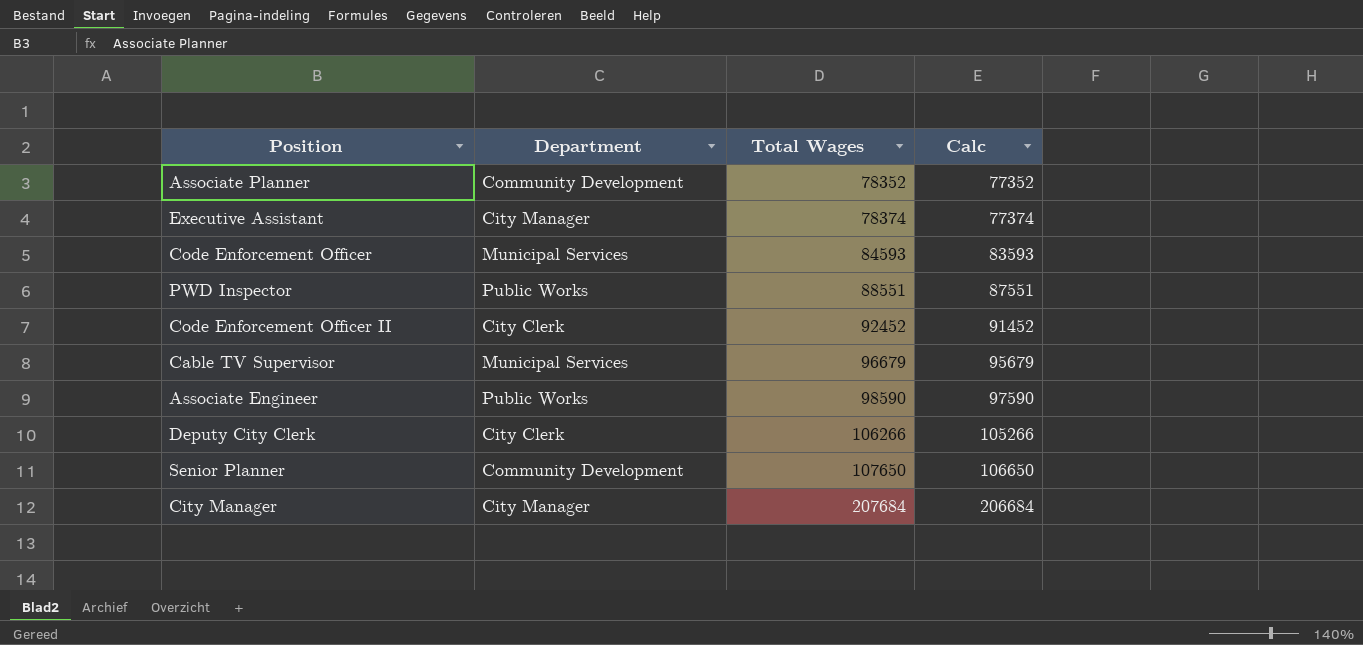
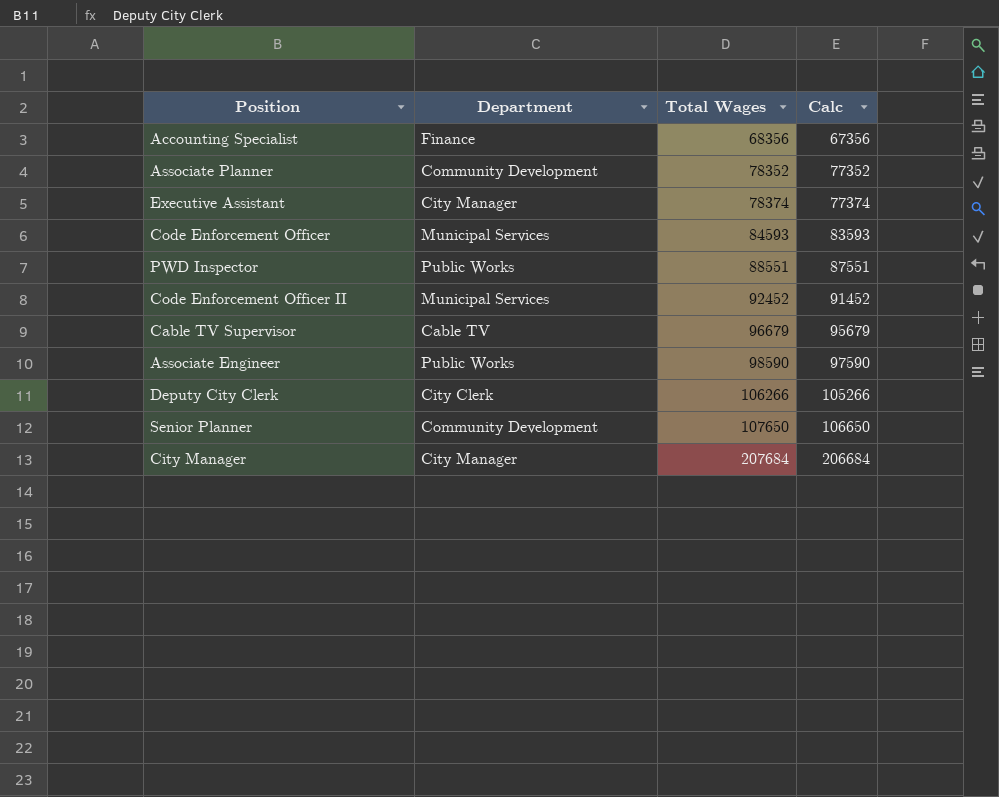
row Accounting Specialist: none -> Finance | 68356 | 67356
Code Enforcement Officer II | Department: City Clerk -> Municipal Services
Cable TV Supervisor | Department: Municipal Services -> Cable TV

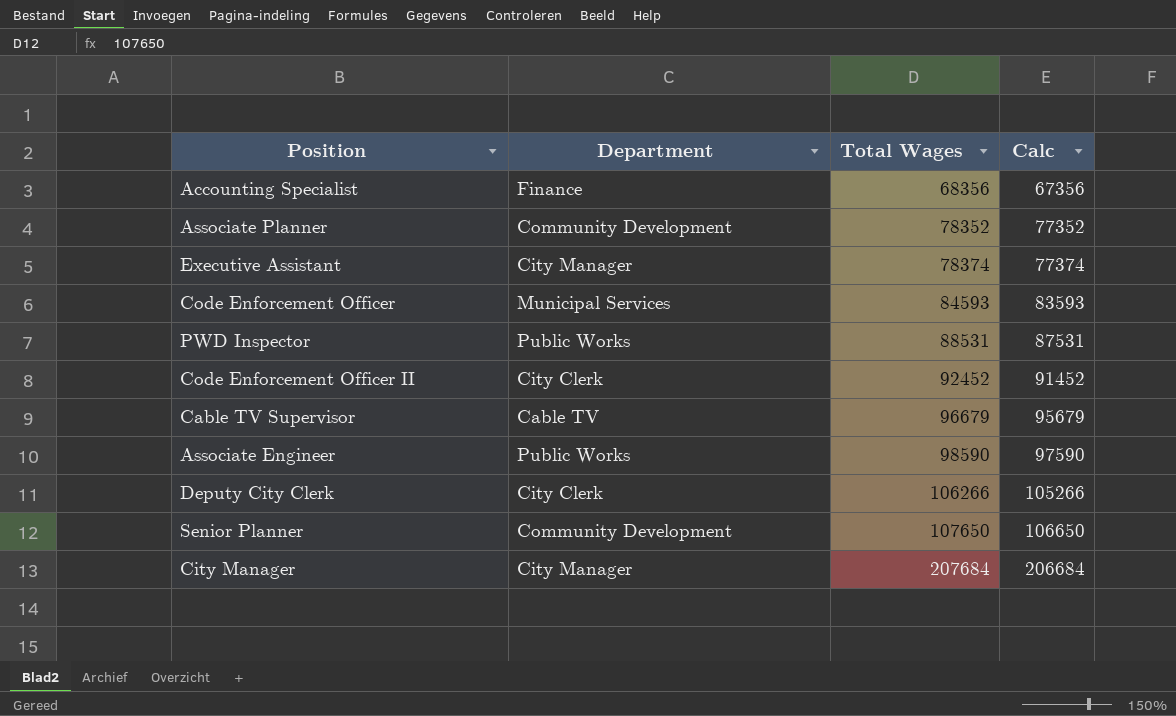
PWD Inspector | Total Wages: 88551 -> 88531
PWD Inspector | Calc: 87551 -> 87531
Code Enforcement Officer II | Department: Municipal Services -> City Clerk

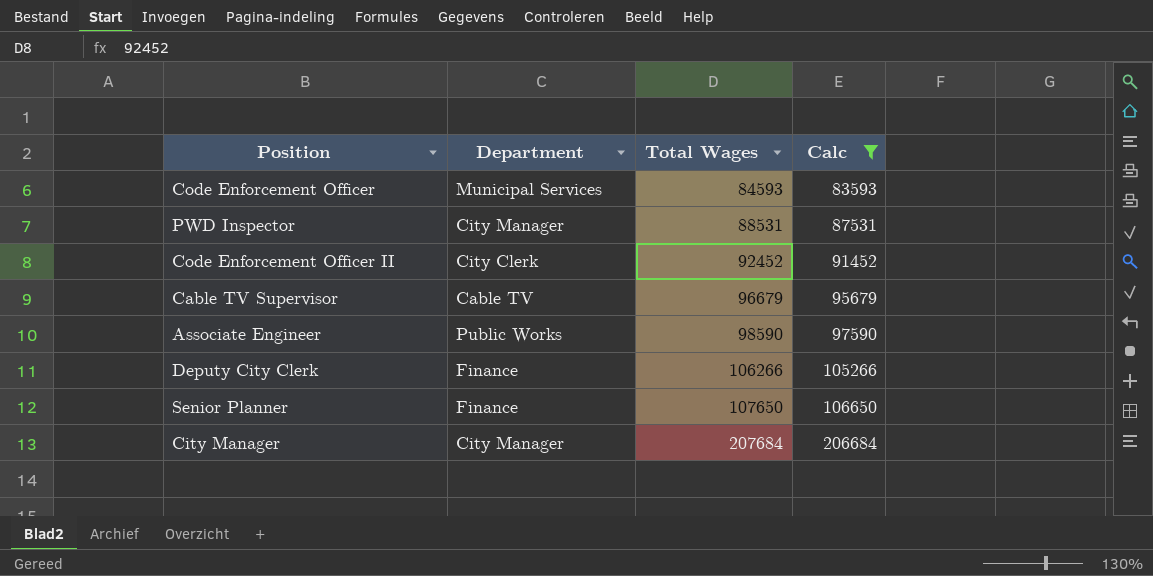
filter: none -> Calc >= 83593
PWD Inspector | Department: Public Works -> City Manager
Deputy City Clerk | Department: City Clerk -> Finance
Senior Planner | Department: Community Development -> Finance

